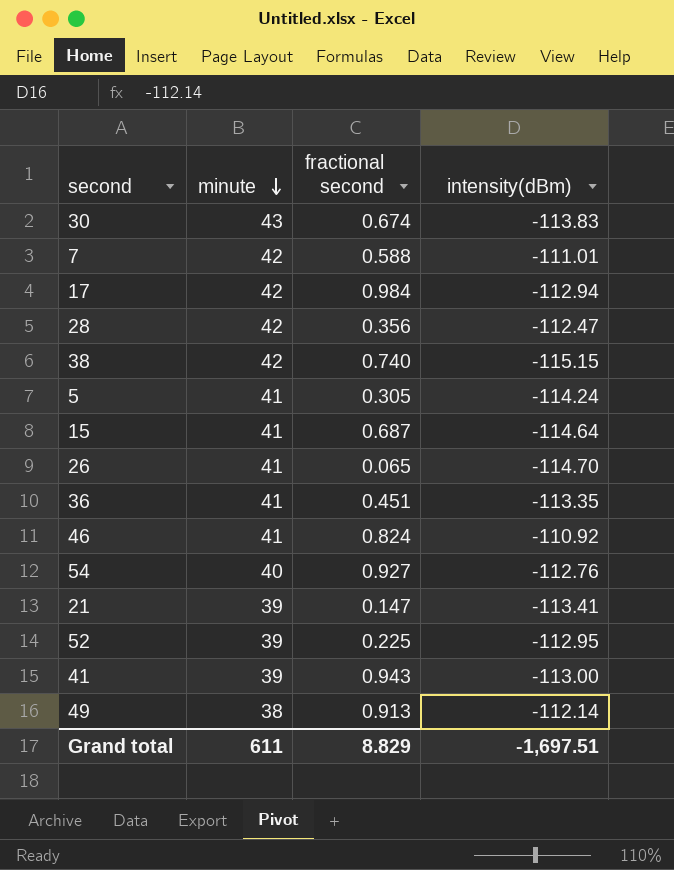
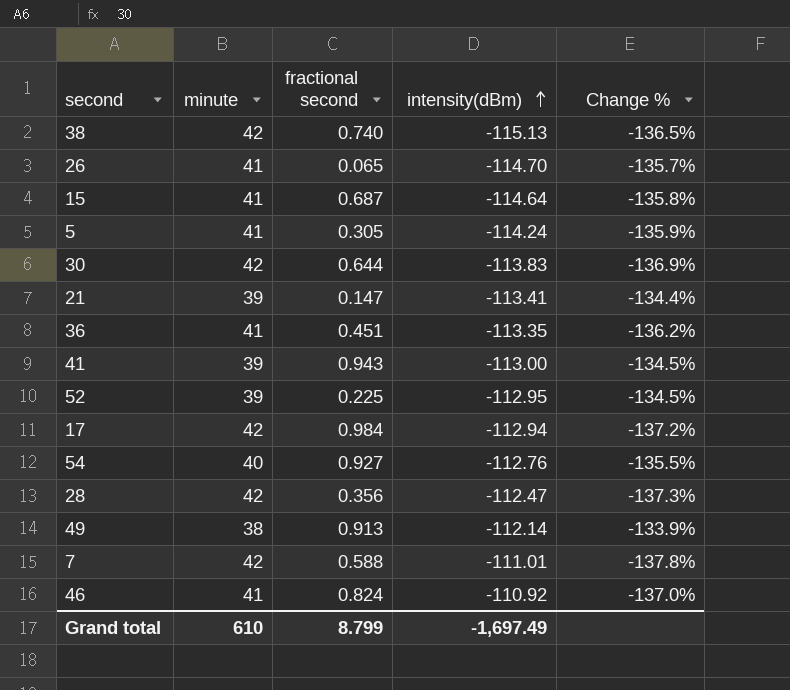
row order: minute descending -> intensity(dBm) ascending
column Change % | formula: none -> ([minute] - [intensity(dBm)]) / [intensity(dBm)]
38 | intensity(dBm): -115.15 -> -115.13
30 | minute: 43 -> 42
30 | fractional second: 0.674 -> 0.644
Grand total | minute: 611 -> 610
Grand total | fractional second: 8.829 -> 8.799
Grand total | intensity(dBm): -1,697.51 -> -1,697.49

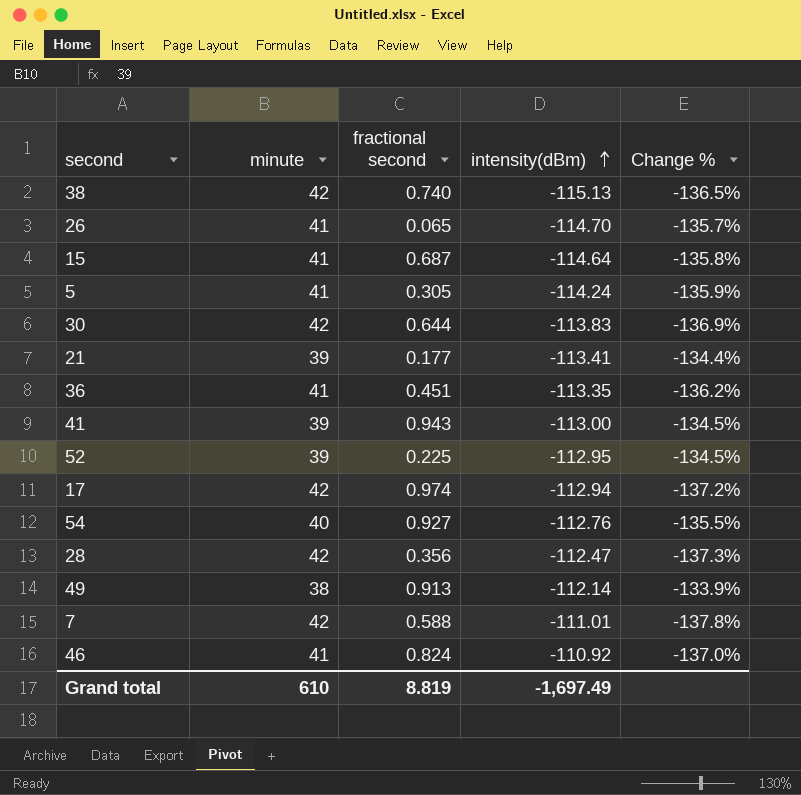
21 | fractional second: 0.147 -> 0.177
17 | fractional second: 0.984 -> 0.974
Grand total | fractional second: 8.799 -> 8.819

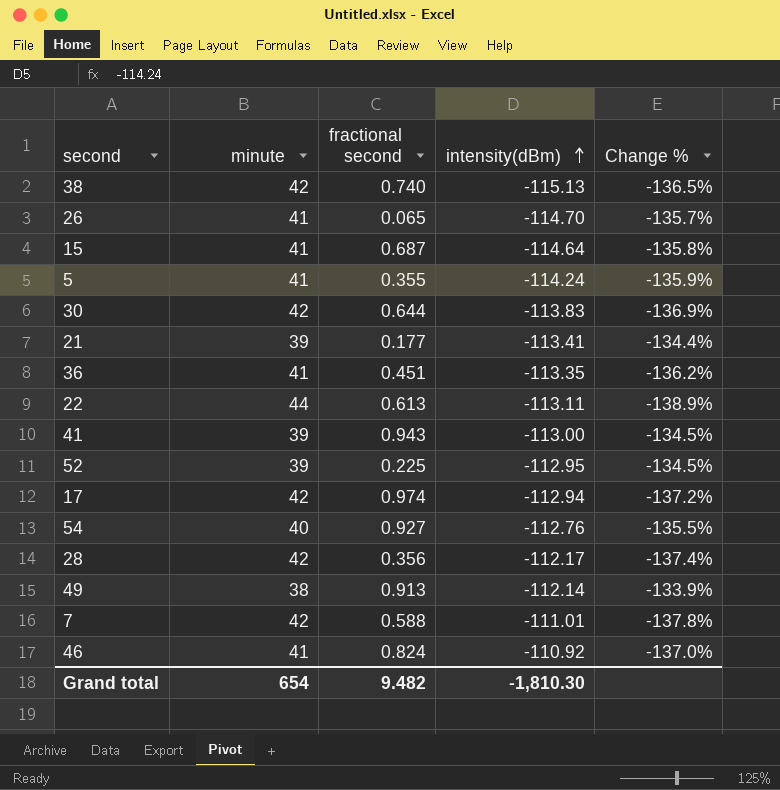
5 | fractional second: 0.305 -> 0.355
row 22: none -> 44 | 0.613 | -113.11 | -138.9%
28 | intensity(dBm): -112.47 -> -112.17
28 | Change %: -137.3% -> -137.4%
Grand total | minute: 610 -> 654
Grand total | fractional second: 8.819 -> 9.482
Grand total | intensity(dBm): -1,697.49 -> -1,810.30

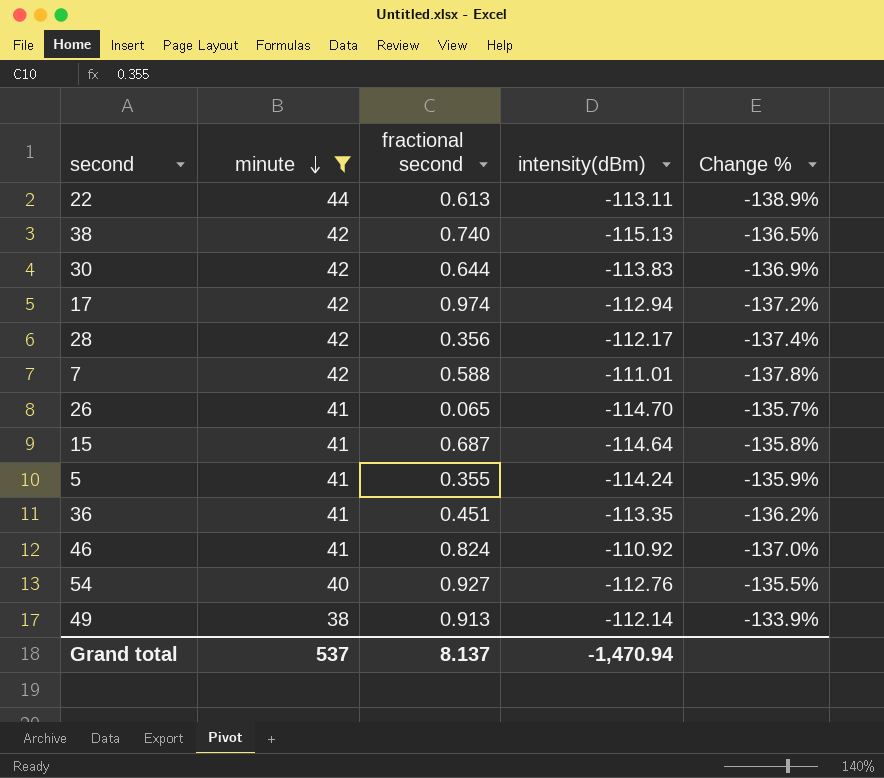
filter: none -> minute != 39
row order: intensity(dBm) ascending -> minute descending
Grand total | minute: 654 -> 537
Grand total | fractional second: 9.482 -> 8.137
Grand total | intensity(dBm): -1,810.30 -> -1,470.94

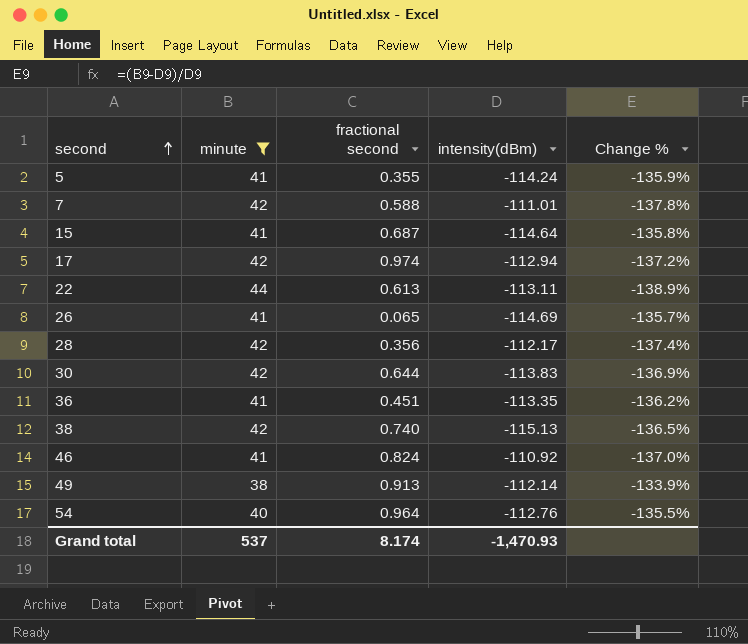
row order: minute descending -> second ascending
26 | intensity(dBm): -114.70 -> -114.69
54 | fractional second: 0.927 -> 0.964
Grand total | fractional second: 8.137 -> 8.174
Grand total | intensity(dBm): -1,470.94 -> -1,470.93

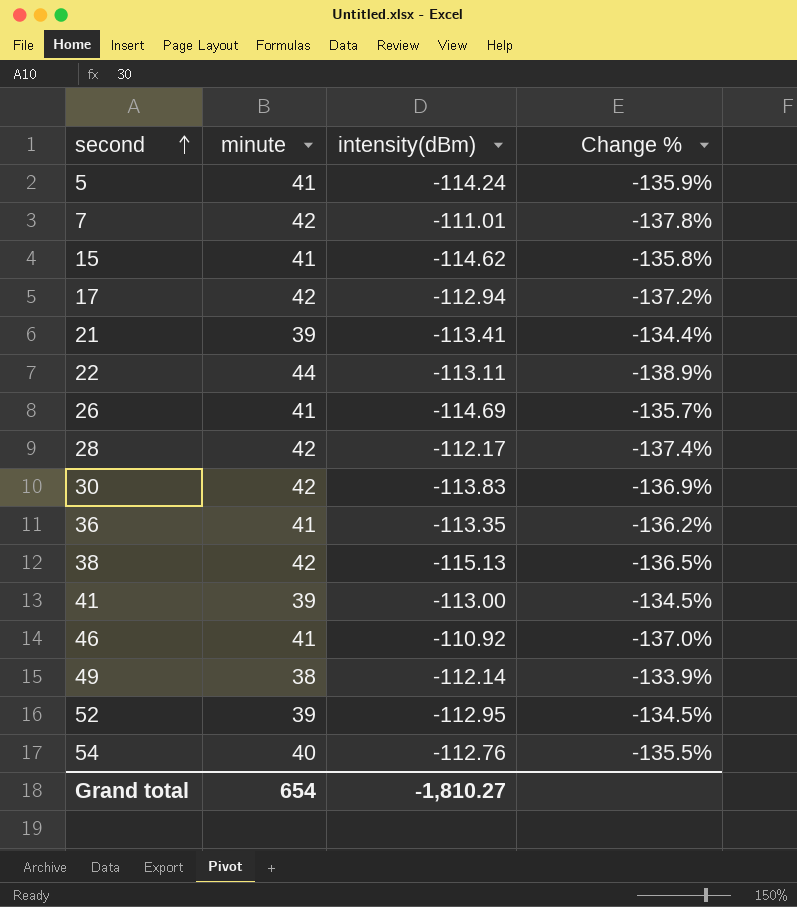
filter: minute != 39 -> none
column fractional second | position: 3 -> none
15 | intensity(dBm): -114.64 -> -114.62
Grand total | minute: 537 -> 654
Grand total | intensity(dBm): -1,470.93 -> -1,810.27

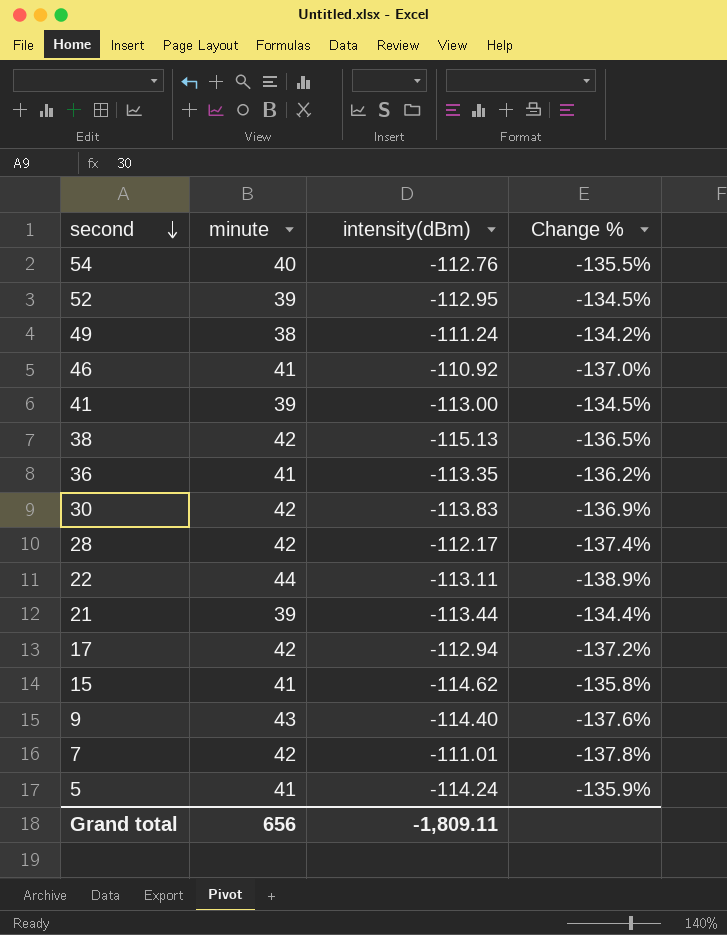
row order: second ascending -> second descending
row 26: 41 | -114.69 | -135.7% -> none
49 | intensity(dBm): -112.14 -> -111.24
49 | Change %: -133.9% -> -134.2%
21 | intensity(dBm): -113.41 -> -113.44
row 9: none -> 43 | -114.40 | -137.6%
Grand total | minute: 654 -> 656
Grand total | intensity(dBm): -1,810.27 -> -1,809.11

